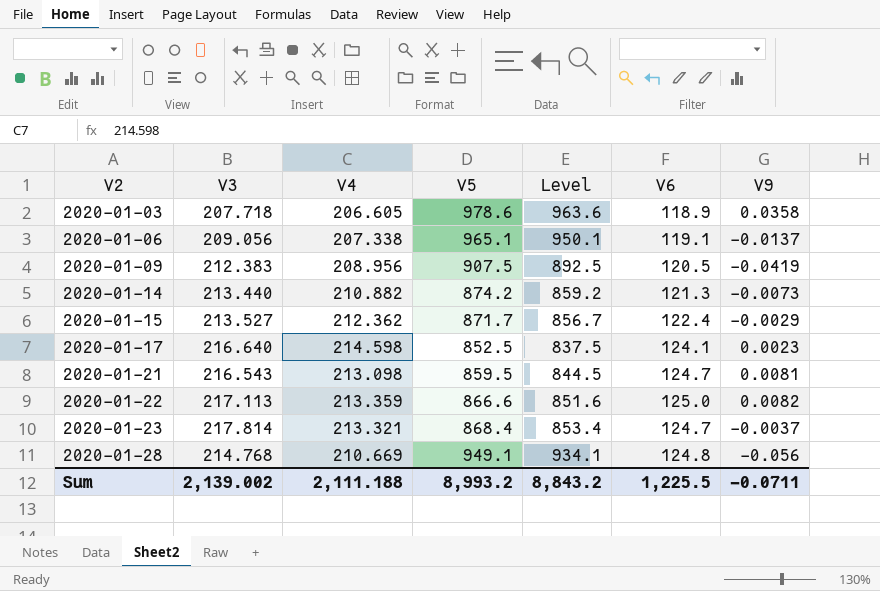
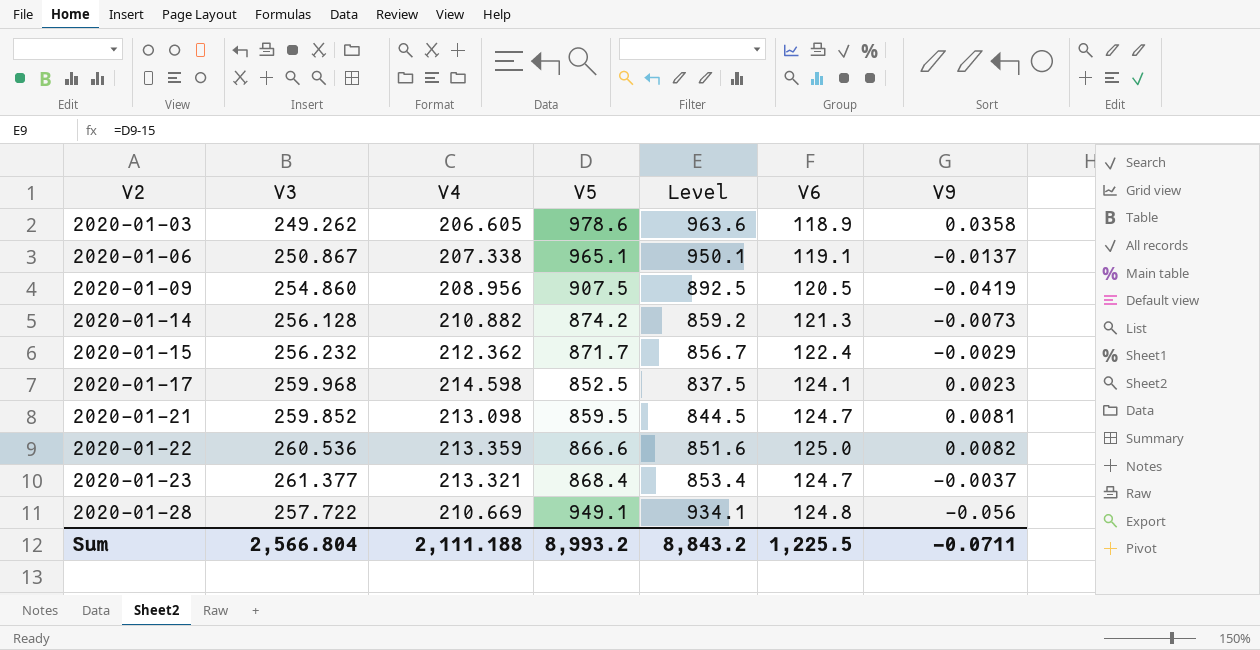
2020-01-03 | V3: 207.718 -> 249.262
2020-01-06 | V3: 209.056 -> 250.867
2020-01-09 | V3: 212.383 -> 254.860
2020-01-14 | V3: 213.440 -> 256.128
2020-01-15 | V3: 213.527 -> 256.232
2020-01-17 | V3: 216.640 -> 259.968
2020-01-21 | V3: 216.543 -> 259.852
2020-01-22 | V3: 217.113 -> 260.536
2020-01-23 | V3: 217.814 -> 261.377
2020-01-28 | V3: 214.768 -> 257.722
Sum | V3: 2,139.002 -> 2,566.804

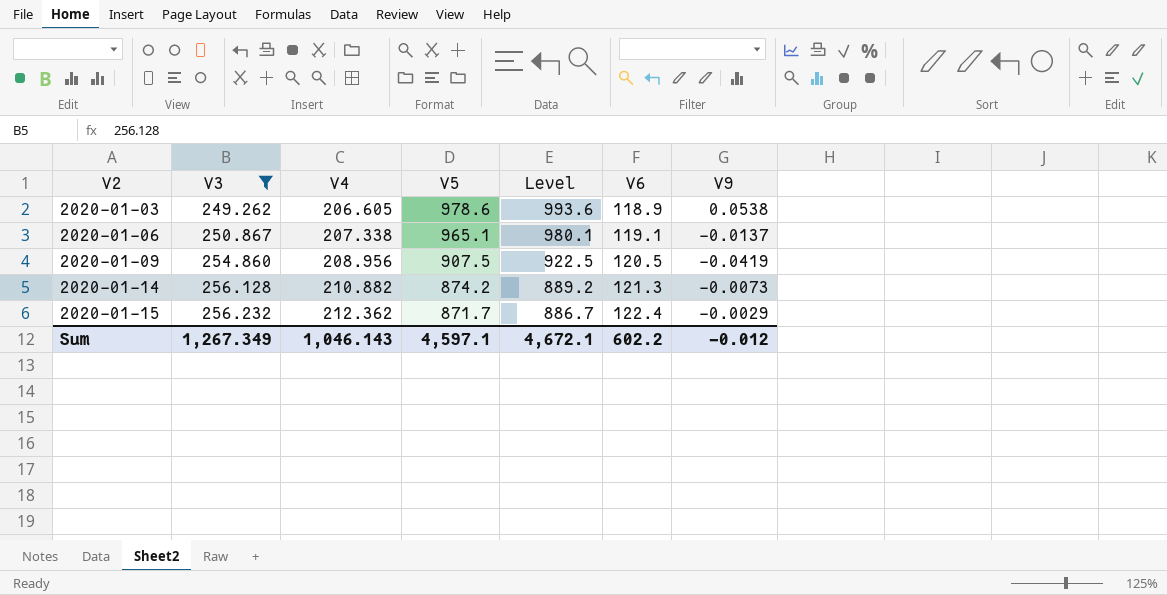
filter: none -> V3 <= 256.232
column Level | formula: [V5] - 15 -> [V5] + 15
2020-01-03 | V9: 0.0358 -> 0.0538
Sum | V3: 2,566.804 -> 1,267.349
Sum | V4: 2,111.188 -> 1,046.143
Sum | V5: 8,993.2 -> 4,597.1
Sum | Level: 8,843.2 -> 4,672.1
Sum | V6: 1,225.5 -> 602.2
Sum | V9: -0.0711 -> -0.012

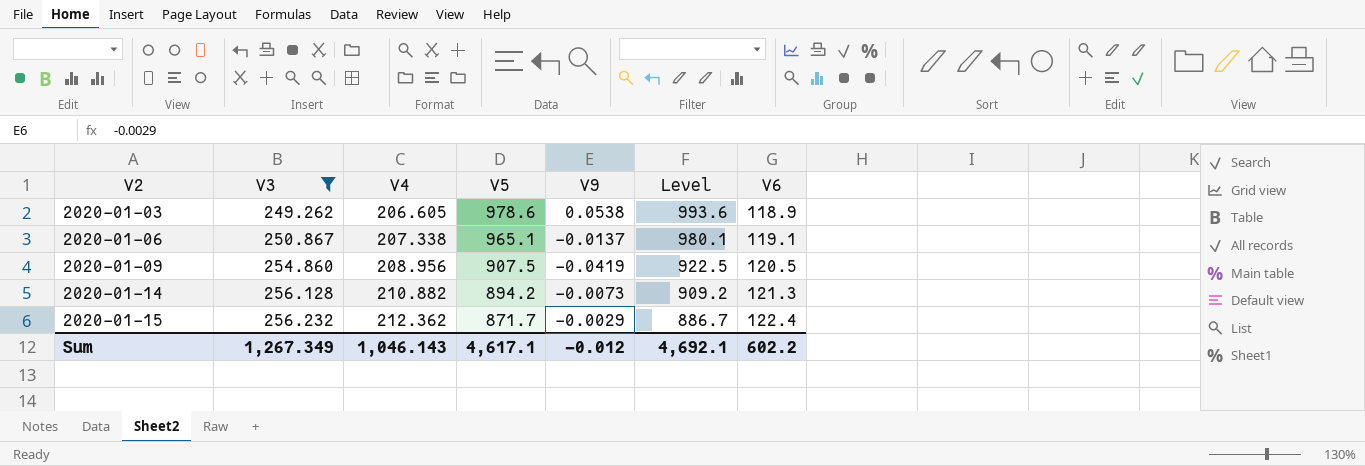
column V9 | position: 7 -> 5
2020-01-14 | V5: 874.2 -> 894.2
2020-01-14 | Level: 889.2 -> 909.2
Sum | V5: 4,597.1 -> 4,617.1
Sum | Level: 4,672.1 -> 4,692.1

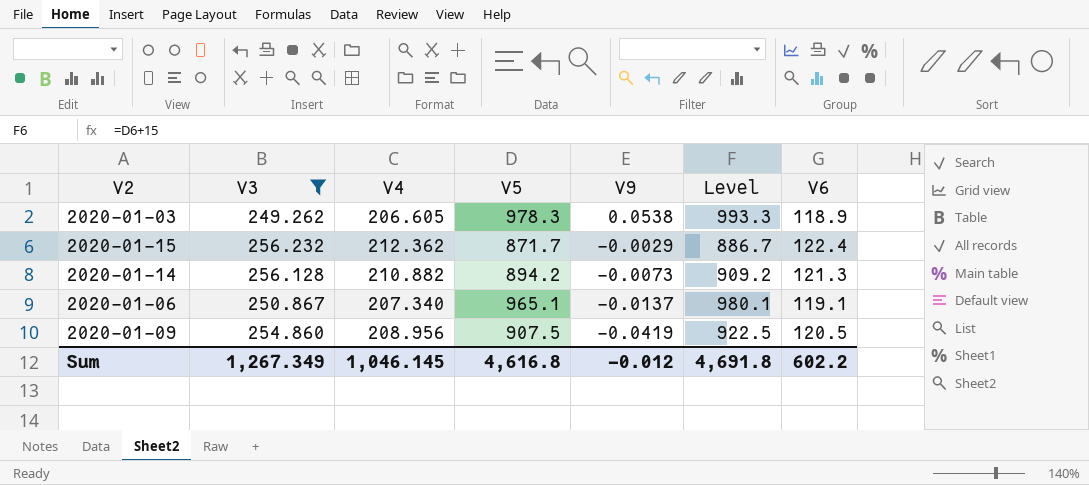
row order: V2 ascending -> V9 descending
2020-01-03 | V5: 978.6 -> 978.3
2020-01-03 | Level: 993.6 -> 993.3
2020-01-06 | V4: 207.338 -> 207.340
Sum | V4: 1,046.143 -> 1,046.145
Sum | V5: 4,617.1 -> 4,616.8
Sum | Level: 4,692.1 -> 4,691.8

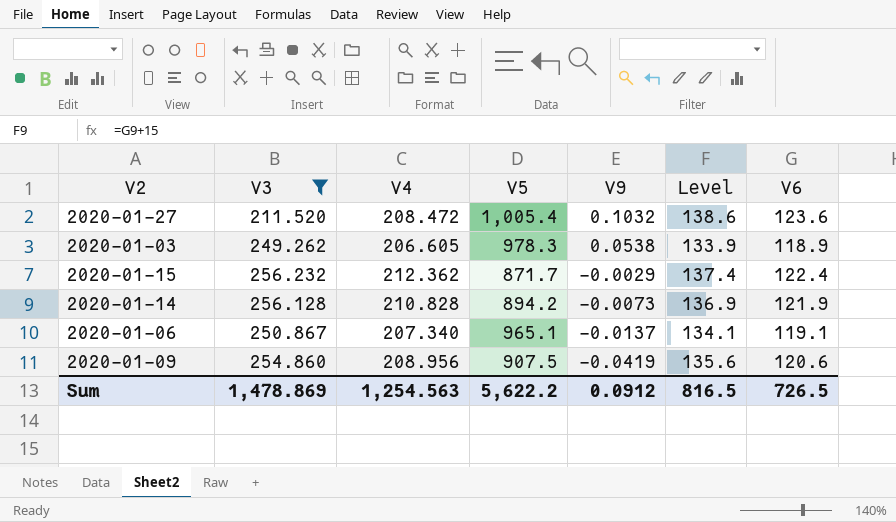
column Level | formula: [V5] + 15 -> [V6] + 15
row 2020-01-27: none -> 211.520 | 208.472 | 1,005.4 | 0.1032 | 138.6 | 123.6
2020-01-14 | V4: 210.882 -> 210.828
2020-01-14 | V6: 121.3 -> 121.9
2020-01-09 | V6: 120.5 -> 120.6
Sum | V3: 1,267.349 -> 1,478.869
Sum | V4: 1,046.145 -> 1,254.563
Sum | V5: 4,616.8 -> 5,622.2
Sum | V9: -0.012 -> 0.0912
Sum | Level: 4,691.8 -> 816.5
Sum | V6: 602.2 -> 726.5

